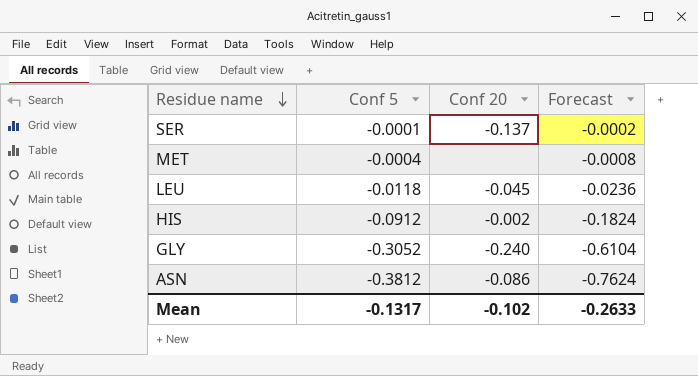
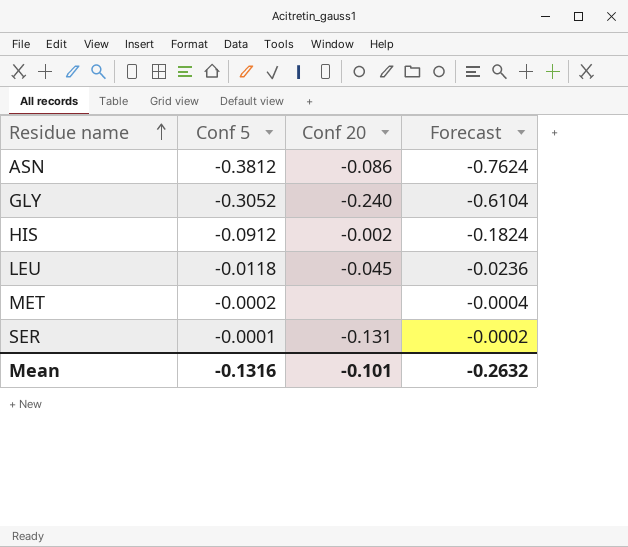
row order: Residue name descending -> Residue name ascending
MET | Conf 5: -0.0004 -> -0.0002
MET | Forecast: -0.0008 -> -0.0004
SER | Conf 20: -0.137 -> -0.131
Mean | Conf 5: -0.1317 -> -0.1316
Mean | Conf 20: -0.102 -> -0.101
Mean | Forecast: -0.2633 -> -0.2632

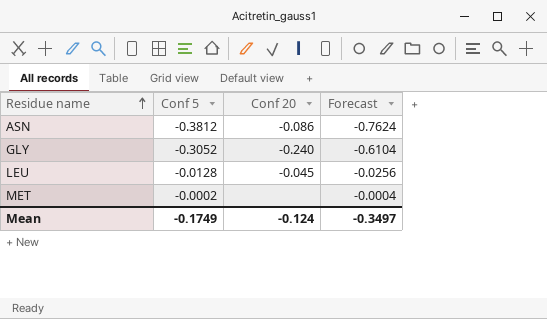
row HIS: -0.0912 | -0.002 | -0.1824 -> none
row SER: -0.0001 | -0.131 | -0.0002 -> none
LEU | Conf 5: -0.0118 -> -0.0128
LEU | Forecast: -0.0236 -> -0.0256
Mean | Conf 5: -0.1316 -> -0.1749
Mean | Conf 20: -0.101 -> -0.124
Mean | Forecast: -0.2632 -> -0.3497

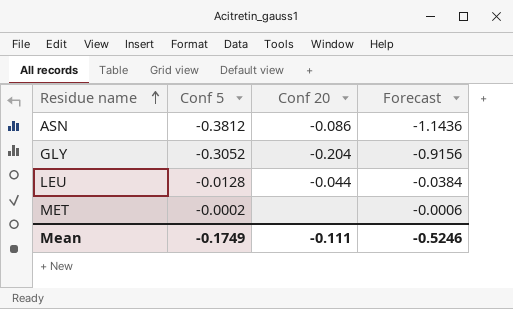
column Forecast | formula: [Conf 5] * 2 -> [Conf 5] * 3
GLY | Conf 20: -0.240 -> -0.204
LEU | Conf 20: -0.045 -> -0.044
Mean | Conf 20: -0.124 -> -0.111
Mean | Forecast: -0.3497 -> -0.5246

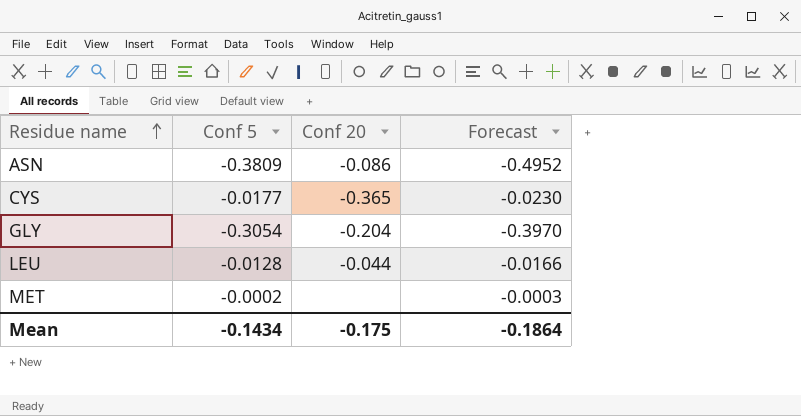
column Forecast | formula: [Conf 5] * 3 -> [Conf 5] * 1.3
ASN | Conf 5: -0.3812 -> -0.3809
row CYS: none -> -0.0177 | -0.365 | -0.0230
GLY | Conf 5: -0.3052 -> -0.3054
Mean | Conf 5: -0.1749 -> -0.1434
Mean | Conf 20: -0.111 -> -0.175
Mean | Forecast: -0.5246 -> -0.1864

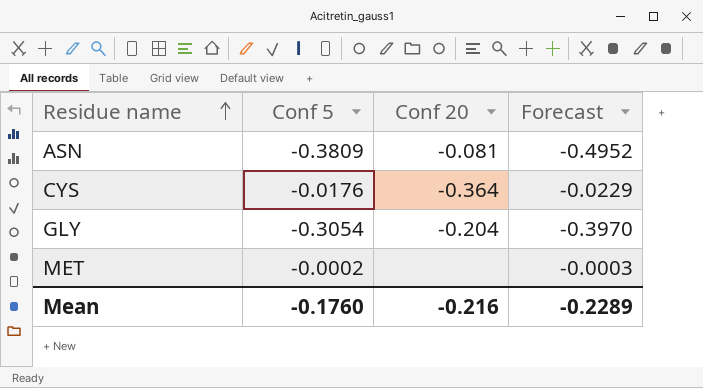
row LEU: -0.0128 | -0.044 | -0.0166 -> none
ASN | Conf 20: -0.086 -> -0.081
CYS | Conf 5: -0.0177 -> -0.0176
CYS | Conf 20: -0.365 -> -0.364
CYS | Forecast: -0.0230 -> -0.0229
Mean | Conf 5: -0.1434 -> -0.1760
Mean | Conf 20: -0.175 -> -0.216
Mean | Forecast: -0.1864 -> -0.2289

